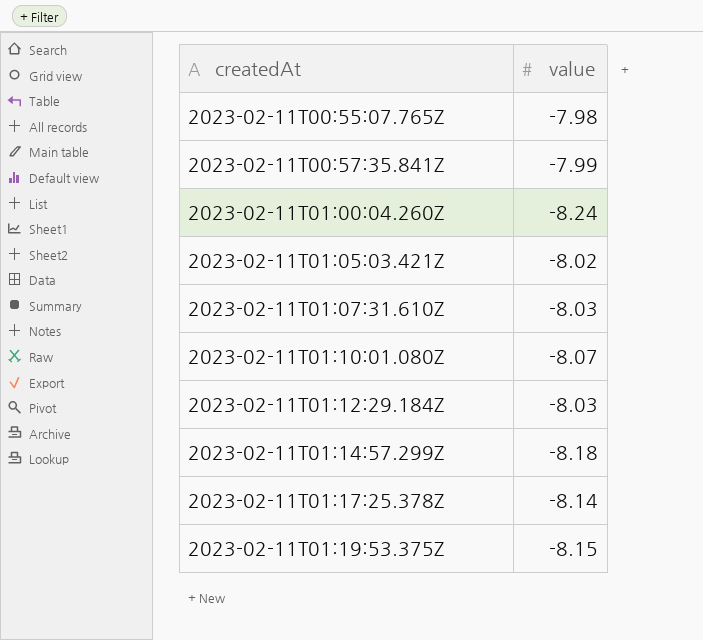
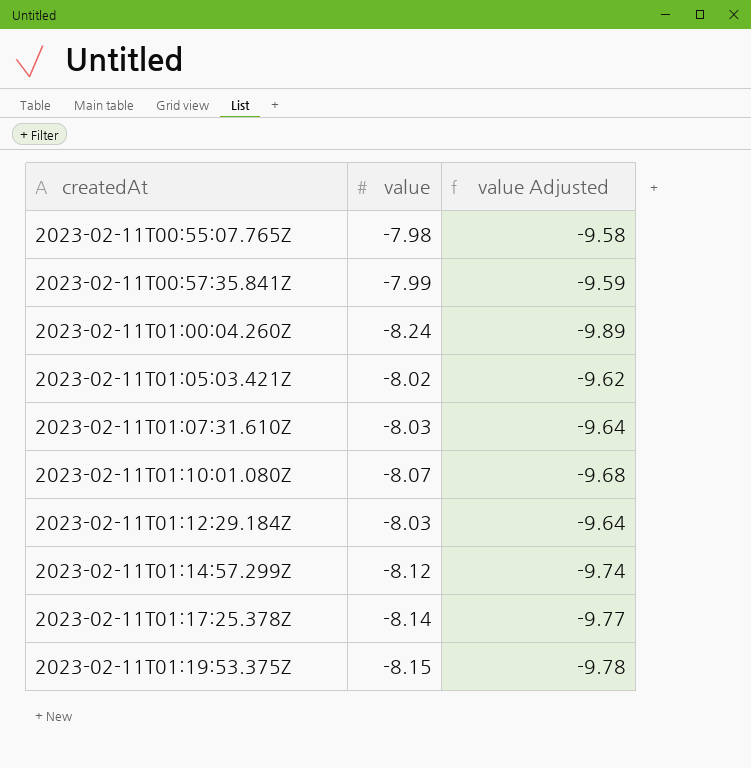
column value Adjusted | formula: none -> [value] * 1.2
2023-02-11T01:14:57.299Z | value: -8.18 -> -8.12

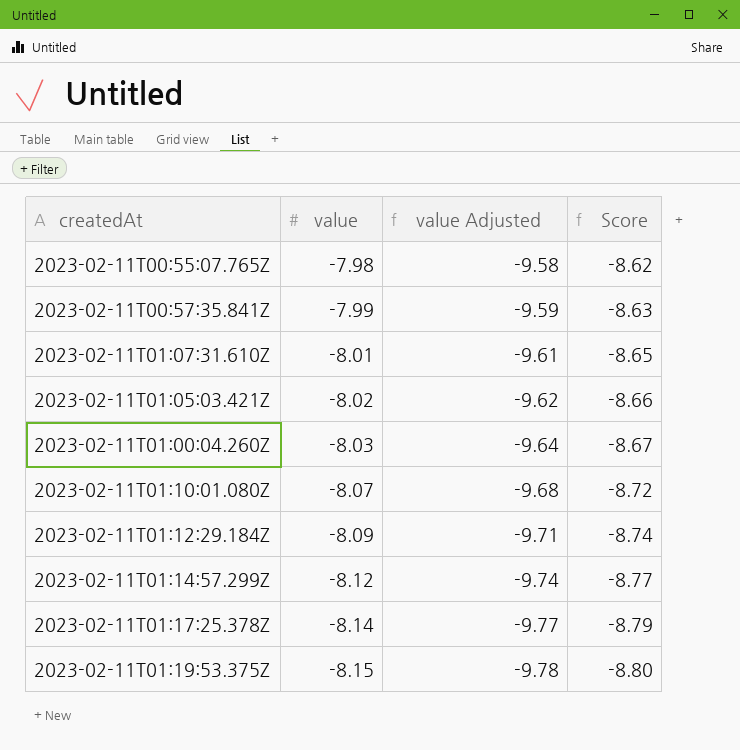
row order: createdAt ascending -> value descending
column Score | formula: none -> [value] * 1.08
2023-02-11T01:07:31.610Z | value: -8.03 -> -8.01
2023-02-11T01:07:31.610Z | value Adjusted: -9.64 -> -9.61
2023-02-11T01:00:04.260Z | value: -8.24 -> -8.03
2023-02-11T01:00:04.260Z | value Adjusted: -9.89 -> -9.64
2023-02-11T01:12:29.184Z | value: -8.03 -> -8.09
2023-02-11T01:12:29.184Z | value Adjusted: -9.64 -> -9.71

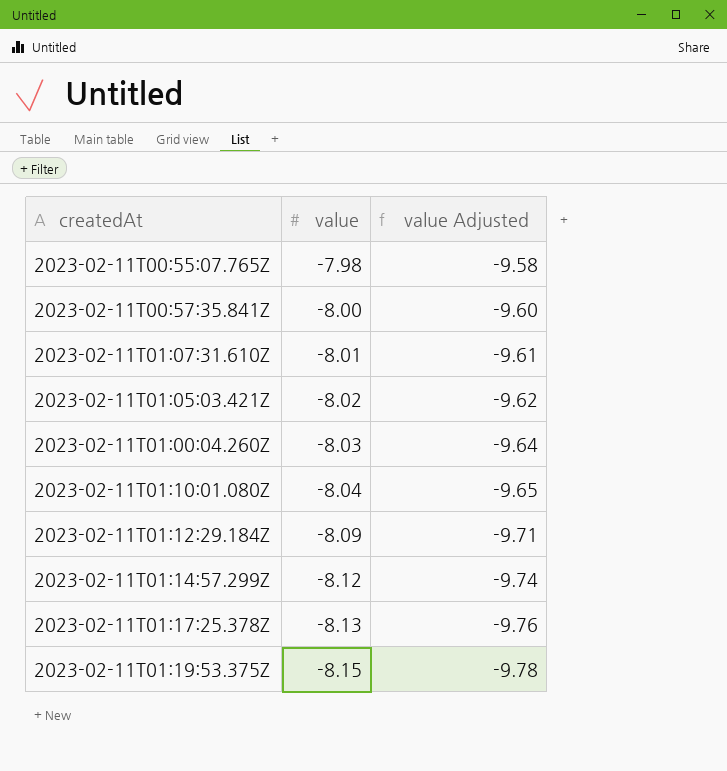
column Score | formula: [value] * 1.08 -> none
2023-02-11T00:57:35.841Z | value: -7.99 -> -8.00
2023-02-11T00:57:35.841Z | value Adjusted: -9.59 -> -9.60
2023-02-11T01:10:01.080Z | value: -8.07 -> -8.04
2023-02-11T01:10:01.080Z | value Adjusted: -9.68 -> -9.65
2023-02-11T01:17:25.378Z | value: -8.14 -> -8.13
2023-02-11T01:17:25.378Z | value Adjusted: -9.77 -> -9.76

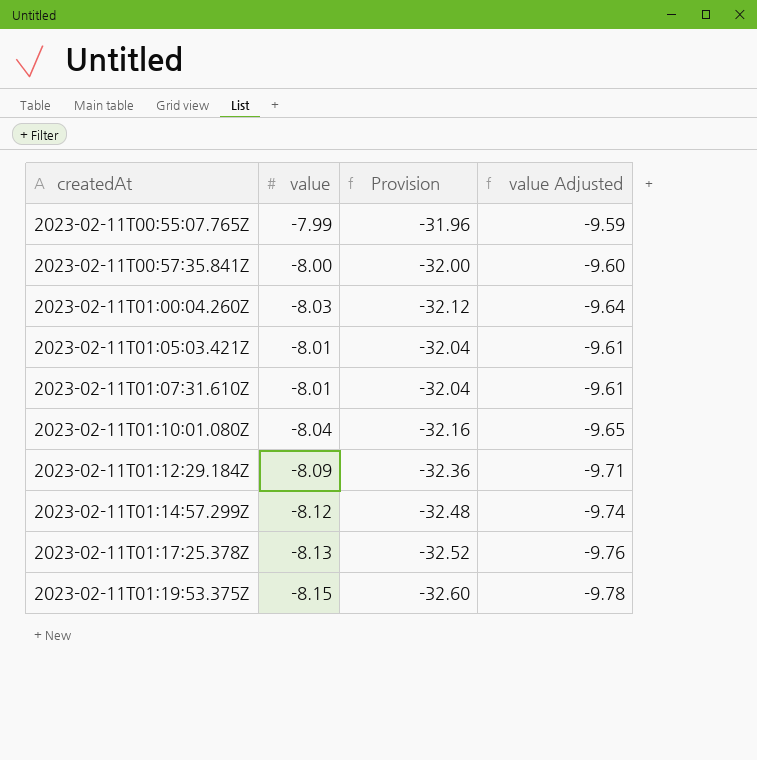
row order: value descending -> createdAt ascending
column Provision | formula: none -> [value] * 4
2023-02-11T00:55:07.765Z | value: -7.98 -> -7.99
2023-02-11T00:55:07.765Z | value Adjusted: -9.58 -> -9.59
2023-02-11T01:05:03.421Z | value: -8.02 -> -8.01
2023-02-11T01:05:03.421Z | value Adjusted: -9.62 -> -9.61

